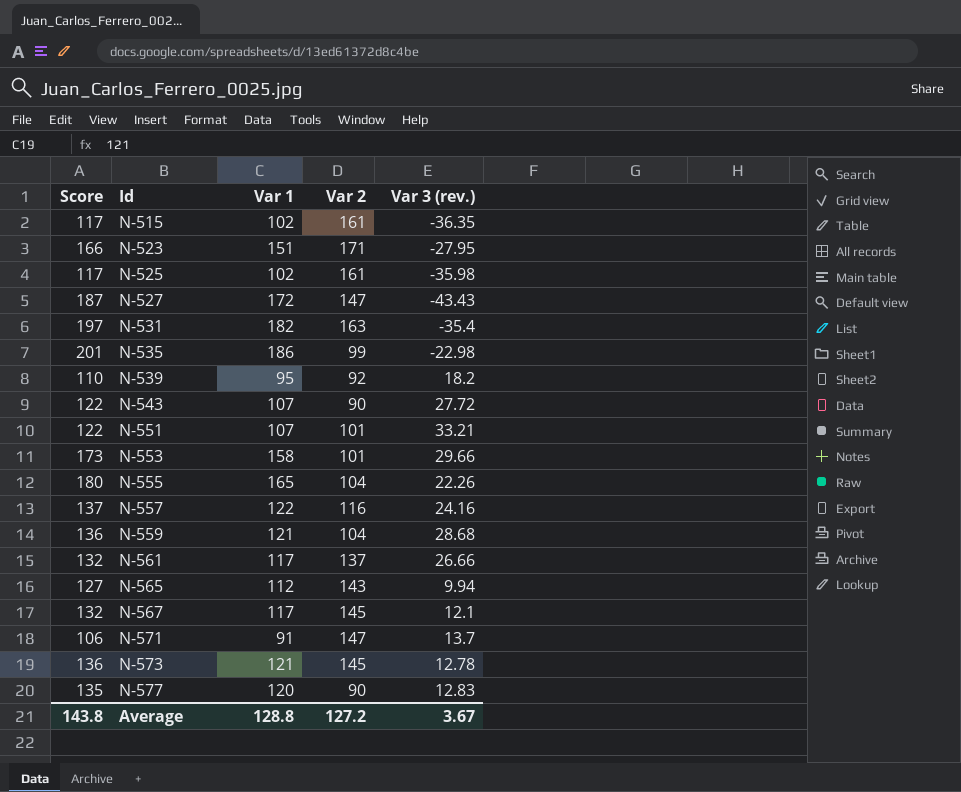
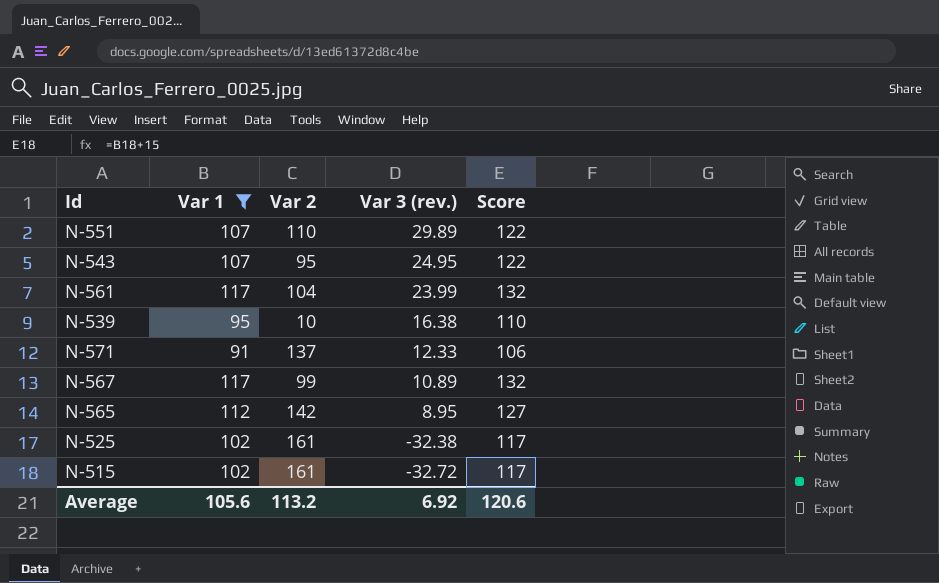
filter: none -> Var 1 <= 117
row order: Id ascending -> Var 3 (rev.) descending
column Score | position: 1 -> 5
N-551 | Var 2: 101 -> 110
N-551 | Var 3 (rev.): 33.21 -> 29.89
N-543 | Var 2: 90 -> 95
N-543 | Var 3 (rev.): 27.72 -> 24.95
N-561 | Var 2: 137 -> 104
N-561 | Var 3 (rev.): 26.66 -> 23.99
N-539 | Var 2: 92 -> 10
N-539 | Var 3 (rev.): 18.2 -> 16.38
N-571 | Var 2: 147 -> 137
N-571 | Var 3 (rev.): 13.7 -> 12.33
N-567 | Var 2: 145 -> 99
N-567 | Var 3 (rev.): 12.1 -> 10.89
N-565 | Var 2: 143 -> 142
N-565 | Var 3 (rev.): 9.94 -> 8.95
N-525 | Var 3 (rev.): -35.98 -> -32.38
N-515 | Var 3 (rev.): -36.35 -> -32.72
Average | Var 1: 128.8 -> 105.6
Average | Var 2: 127.2 -> 113.2
Average | Var 3 (rev.): 3.67 -> 6.92
Average | Score: 143.8 -> 120.6

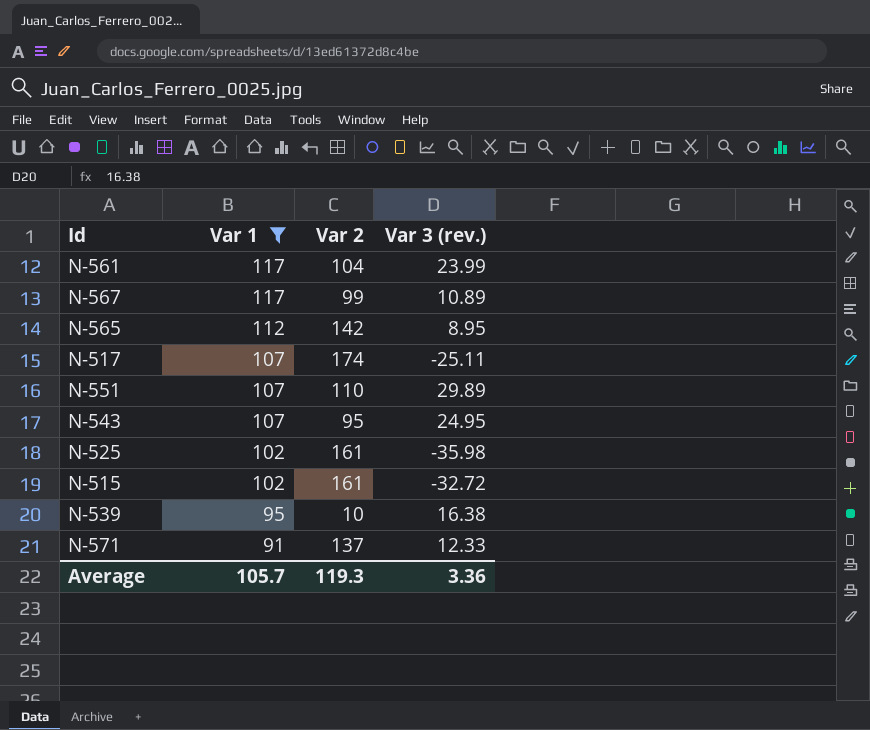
row order: Var 3 (rev.) descending -> Var 1 descending
column Score | formula: [Var 1] + 15 -> none
row N-517: none -> 107 | 174 | -25.11
N-525 | Var 3 (rev.): -32.38 -> -35.98
Average | Var 1: 105.6 -> 105.7
Average | Var 2: 113.2 -> 119.3
Average | Var 3 (rev.): 6.92 -> 3.36

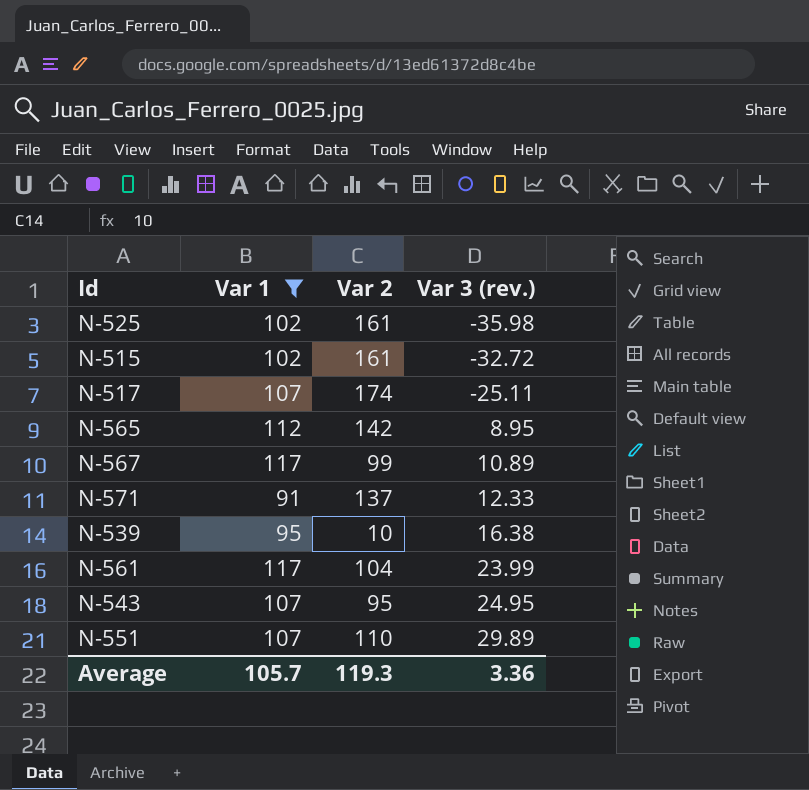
row order: Var 1 descending -> Var 3 (rev.) ascending

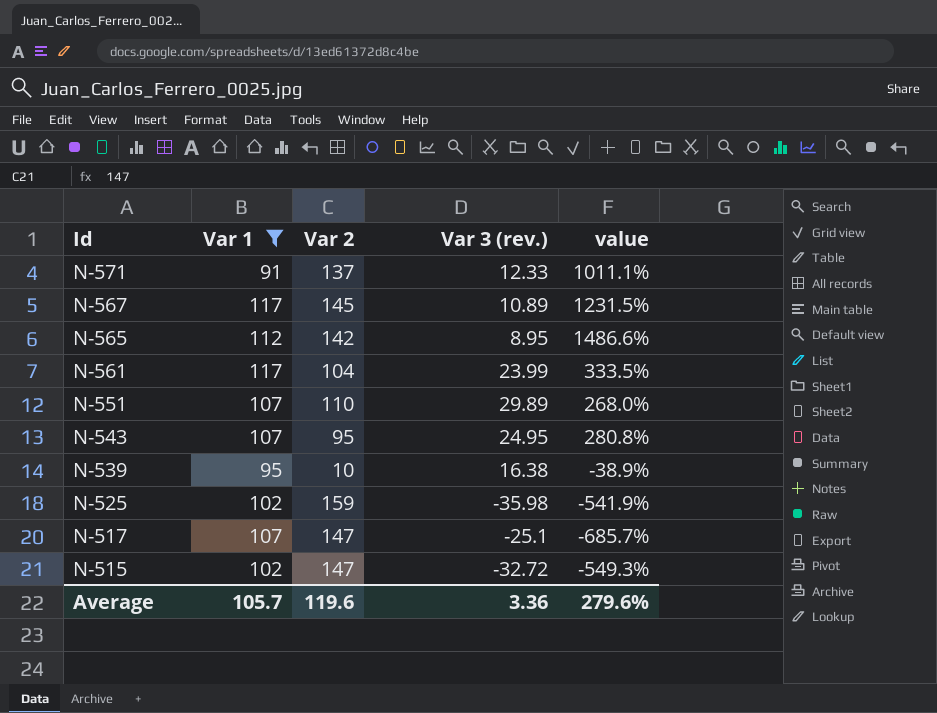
row order: Var 3 (rev.) ascending -> Id descending
column value | formula: none -> ([Var 2] - [Var 3 (rev.)]) / [Var 3 (rev.)]
N-567 | Var 2: 99 -> 145
N-525 | Var 2: 161 -> 159
N-517 | Var 2: 174 -> 147
N-517 | Var 3 (rev.): -25.11 -> -25.1
N-515 | Var 2: 161 -> 147
Average | Var 2: 119.3 -> 119.6

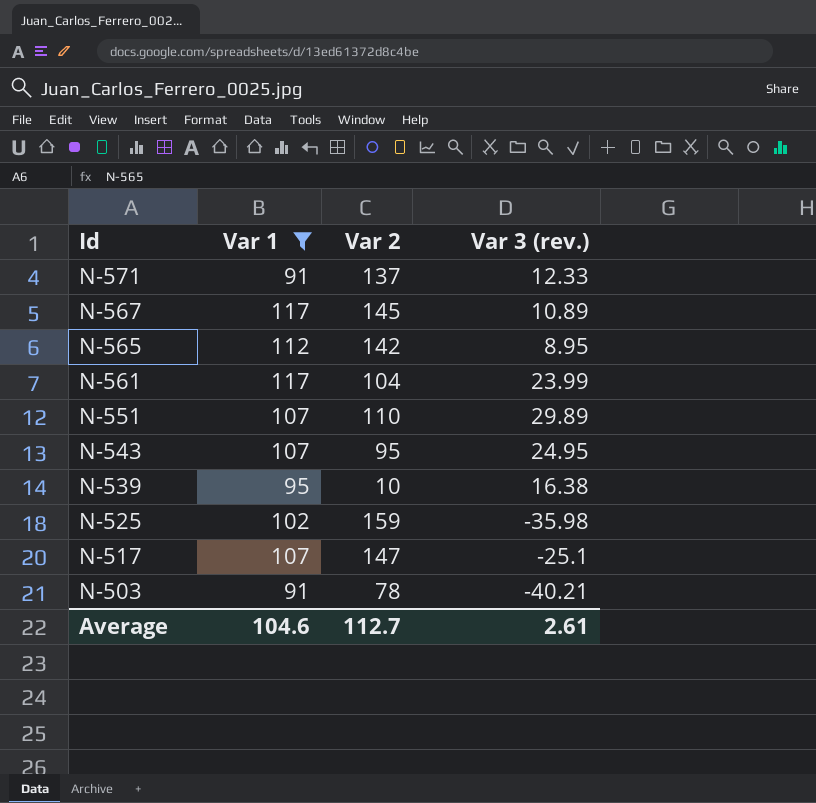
column value | formula: ([Var 2] - [Var 3 (rev.)]) / [Var 3 (rev.)] -> none
row N-515: 102 | 147 | -32.72 | -549.3% -> none
row N-503: none -> 91 | 78 | -40.21
Average | Var 1: 105.7 -> 104.6
Average | Var 2: 119.6 -> 112.7
Average | Var 3 (rev.): 3.36 -> 2.61

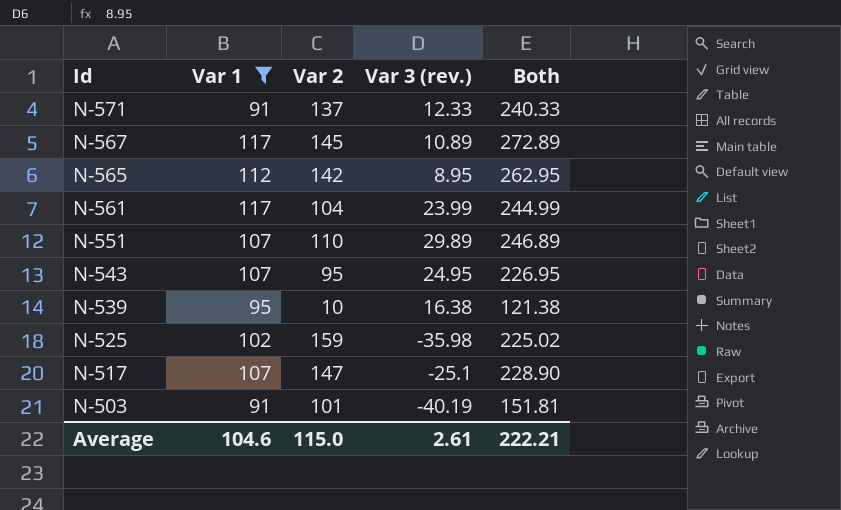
column Both | formula: none -> [Var 1] + [Var 2] + [Var 3 (rev.)]
N-503 | Var 2: 78 -> 101
N-503 | Var 3 (rev.): -40.21 -> -40.19
Average | Var 2: 112.7 -> 115.0

